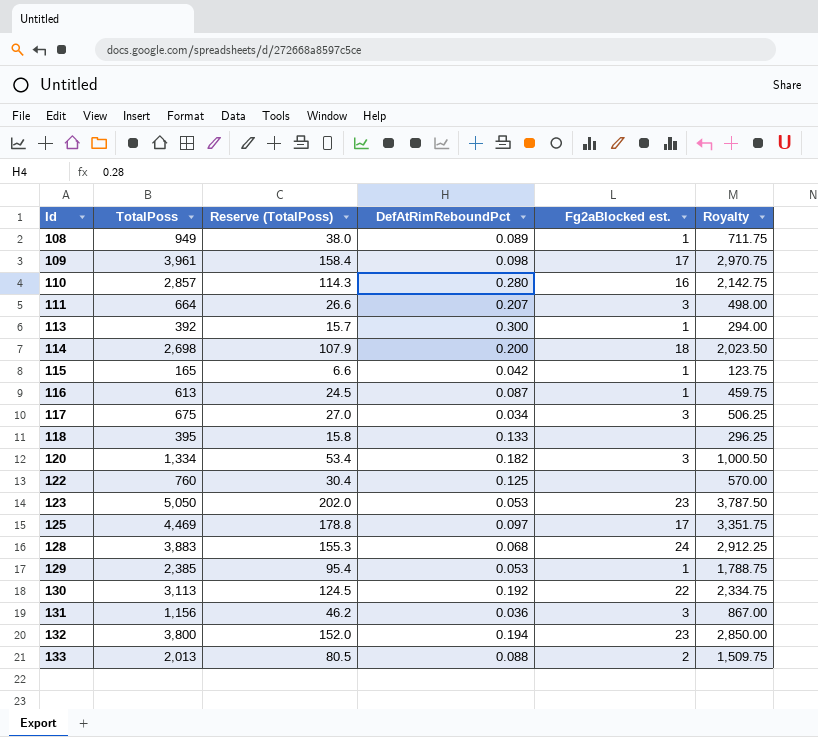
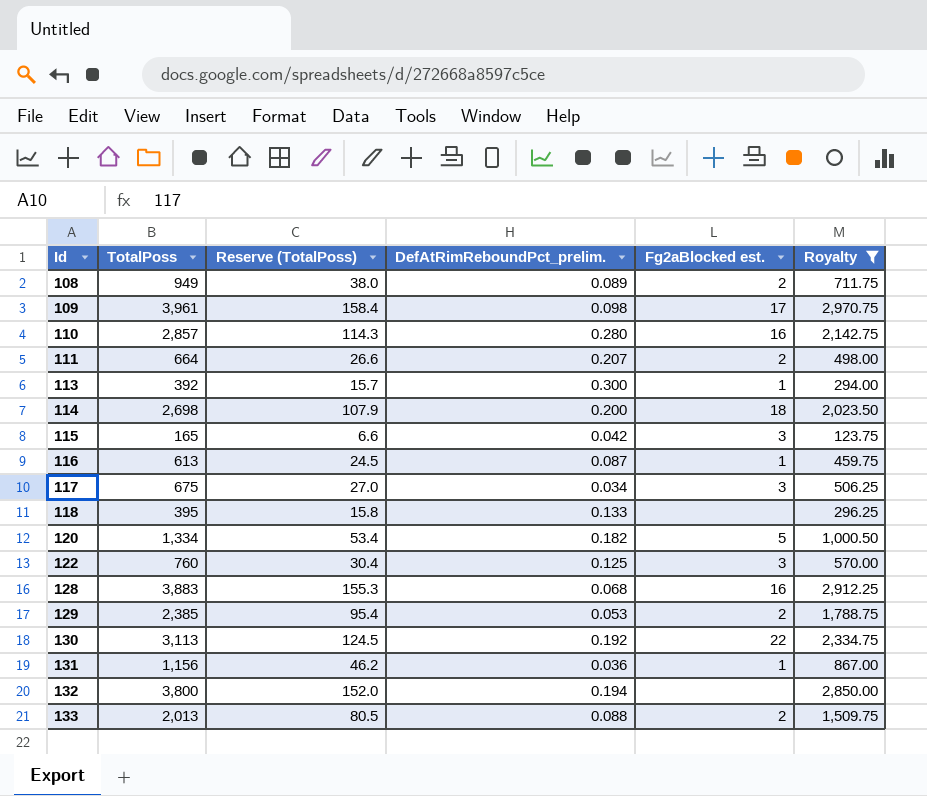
filter: none -> Royalty <= 2,970.75
column name: DefAtRimReboundPct -> DefAtRimReboundPct_prelim.
108 | Fg2aBlocked est.: 1 -> 2
111 | Fg2aBlocked est.: 3 -> 2
115 | Fg2aBlocked est.: 1 -> 3
120 | Fg2aBlocked est.: 3 -> 5
122 | Fg2aBlocked est.: none -> 3
128 | Fg2aBlocked est.: 24 -> 16
129 | Fg2aBlocked est.: 1 -> 2
131 | Fg2aBlocked est.: 3 -> 1
132 | Fg2aBlocked est.: 23 -> none

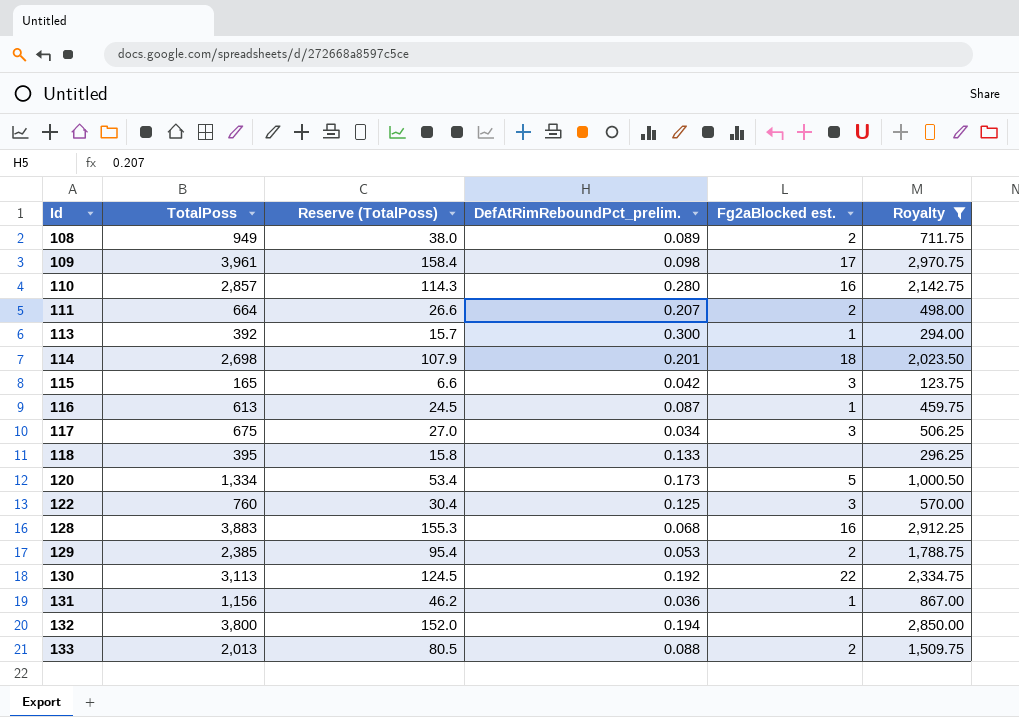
114 | DefAtRimReboundPct_prelim.: 0.200 -> 0.201
120 | DefAtRimReboundPct_prelim.: 0.182 -> 0.173

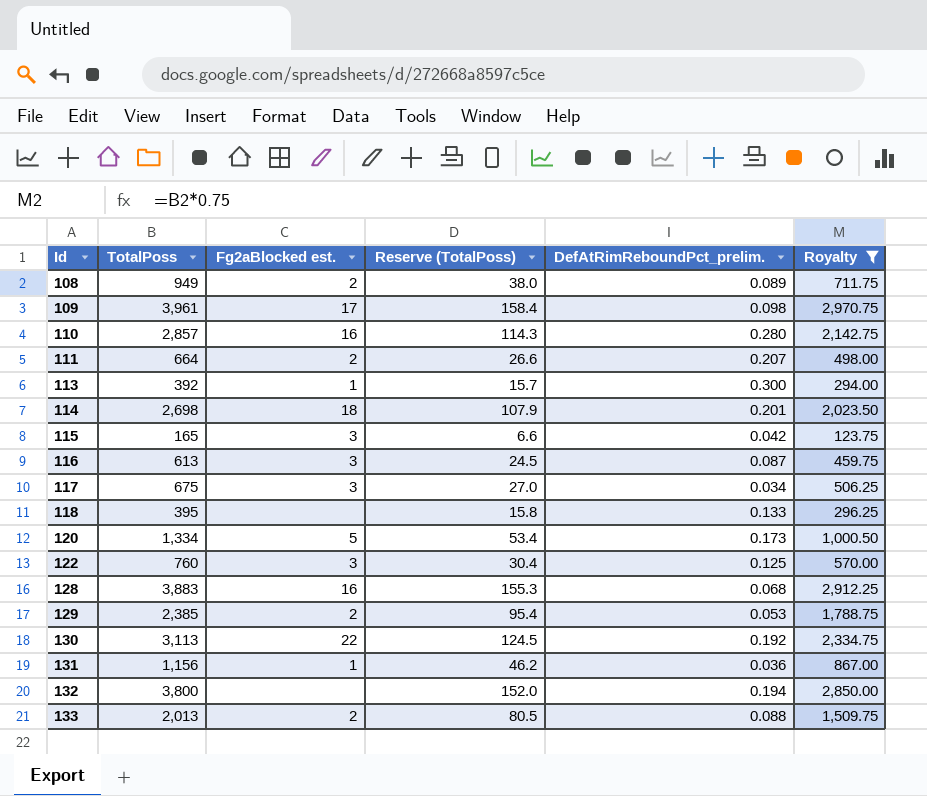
column Fg2aBlocked est. | position: 5 -> 3
116 | Fg2aBlocked est.: 1 -> 3

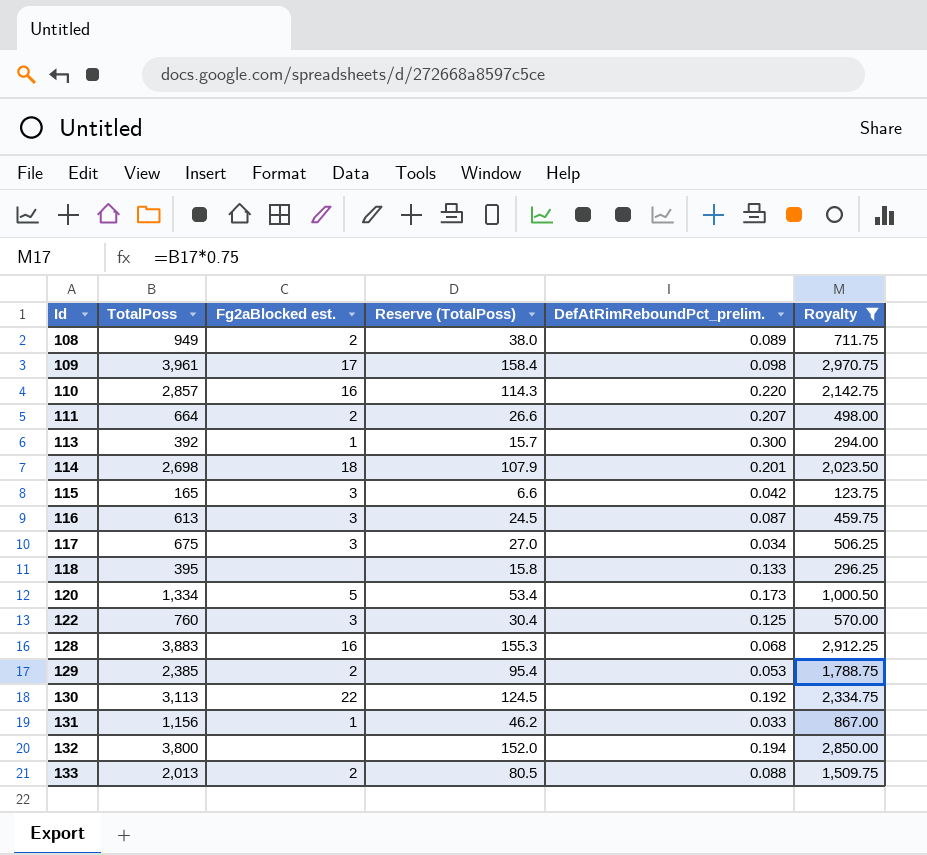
110 | DefAtRimReboundPct_prelim.: 0.280 -> 0.220
131 | DefAtRimReboundPct_prelim.: 0.036 -> 0.033

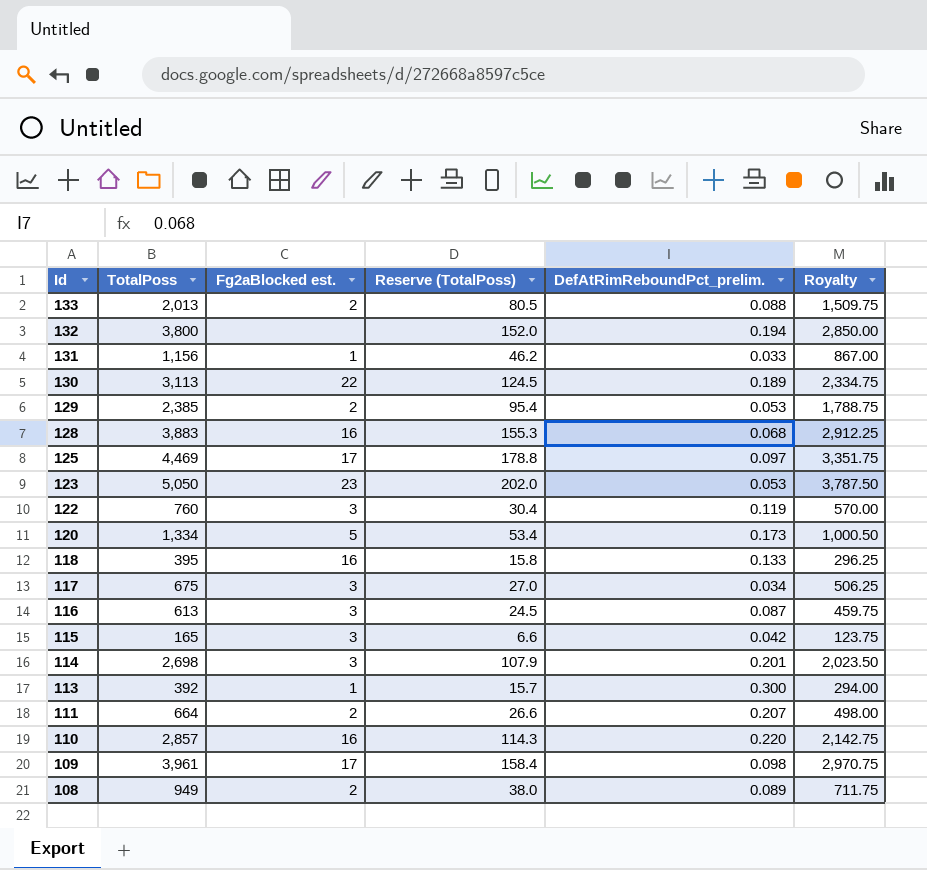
filter: Royalty <= 2,970.75 -> none
row order: Id ascending -> Id descending
130 | DefAtRimReboundPct_prelim.: 0.192 -> 0.189
122 | DefAtRimReboundPct_prelim.: 0.125 -> 0.119
118 | Fg2aBlocked est.: none -> 16
114 | Fg2aBlocked est.: 18 -> 3

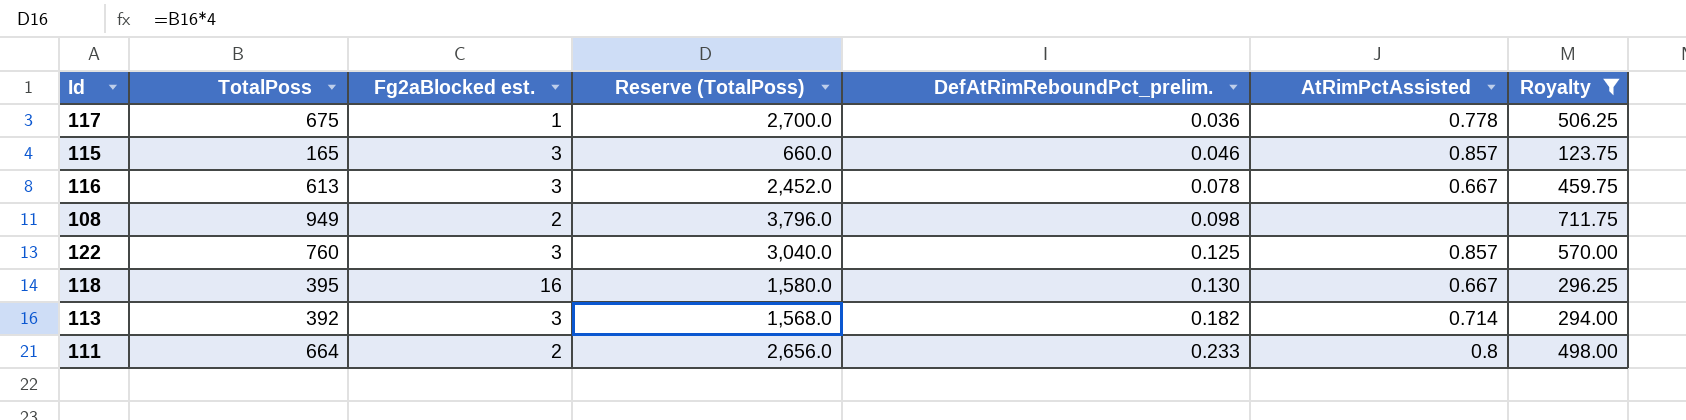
filter: none -> Royalty <= 711.75
row order: Id descending -> DefAtRimReboundPct_prelim. ascending
column Reserve (TotalPoss) | formula: [TotalPoss] * 0.04 -> [TotalPoss] * 4
column AtRimPctAssisted | position: none -> 6
117 | Fg2aBlocked est.: 3 -> 1
117 | DefAtRimReboundPct_prelim.: 0.034 -> 0.036
115 | DefAtRimReboundPct_prelim.: 0.042 -> 0.046
116 | DefAtRimReboundPct_prelim.: 0.087 -> 0.078
108 | DefAtRimReboundPct_prelim.: 0.089 -> 0.098
122 | DefAtRimReboundPct_prelim.: 0.119 -> 0.125
118 | DefAtRimReboundPct_prelim.: 0.133 -> 0.130
113 | Fg2aBlocked est.: 1 -> 3
113 | DefAtRimReboundPct_prelim.: 0.300 -> 0.182
111 | DefAtRimReboundPct_prelim.: 0.207 -> 0.233

